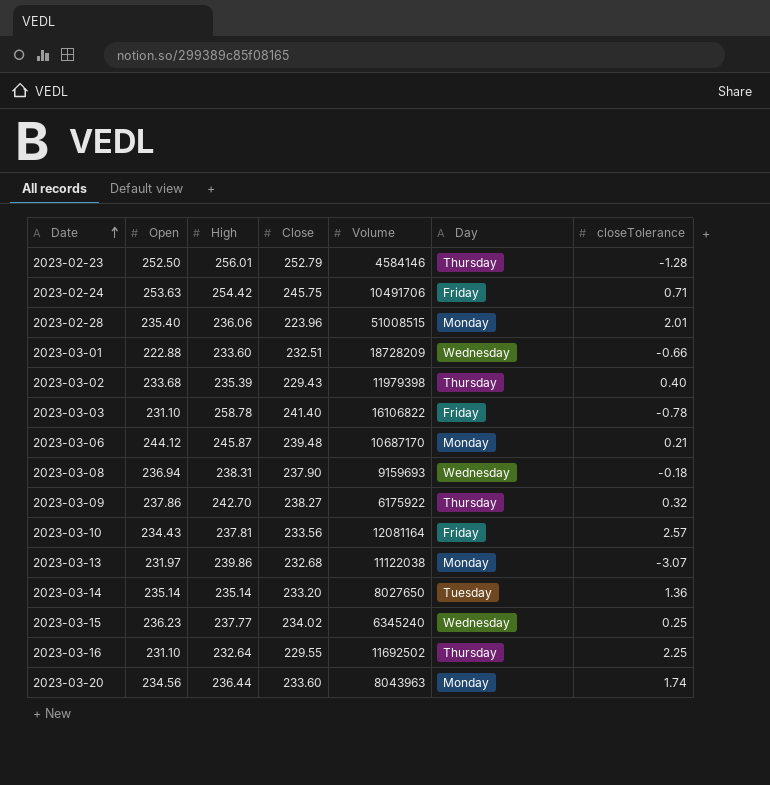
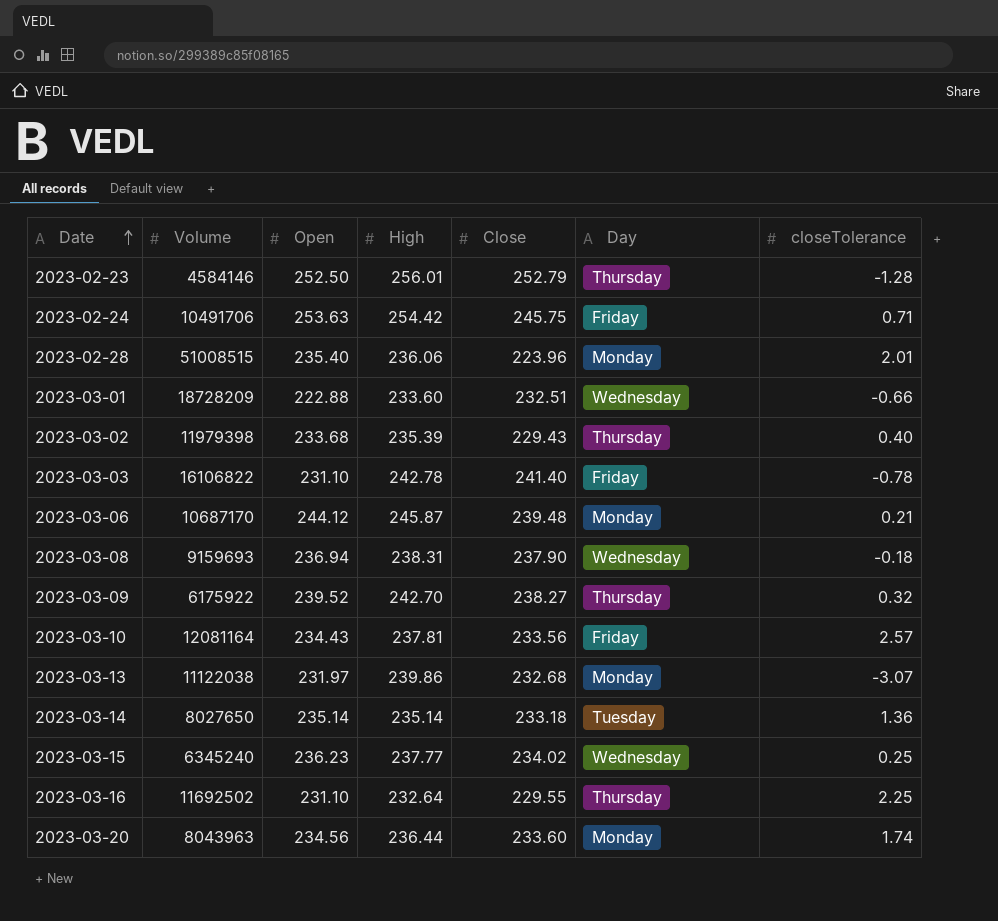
column Volume | position: 5 -> 2
2023-03-03 | High: 258.78 -> 242.78
2023-03-09 | Open: 237.86 -> 239.52
2023-03-14 | Close: 233.20 -> 233.18

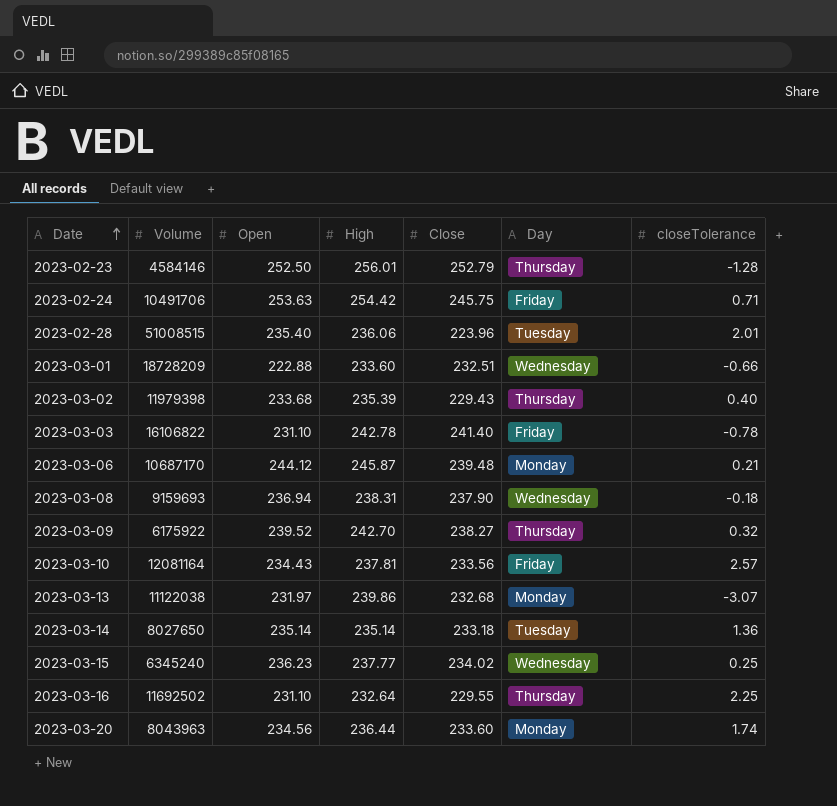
2023-02-28 | Day: Monday -> Tuesday

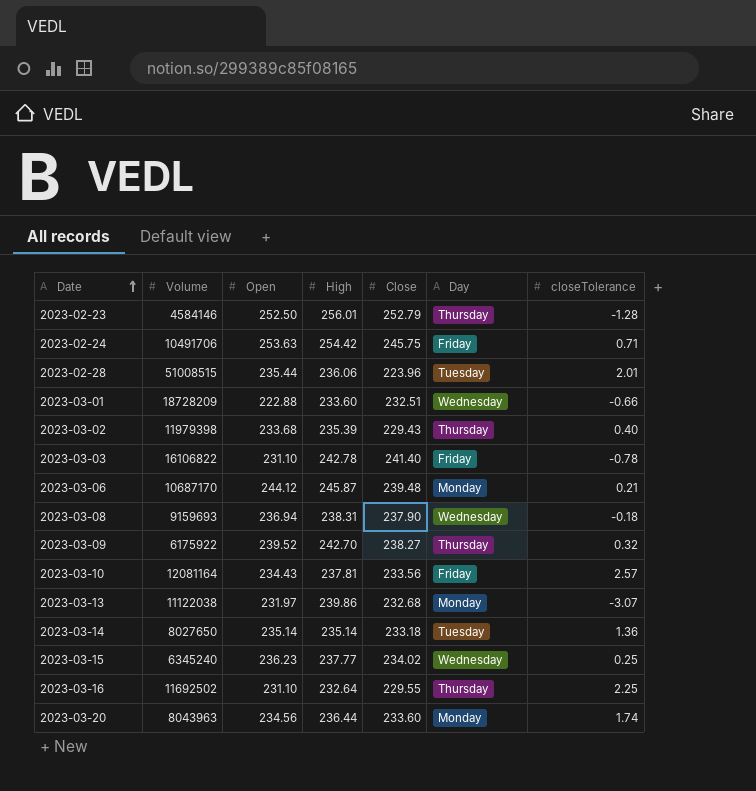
2023-02-28 | Open: 235.40 -> 235.44

